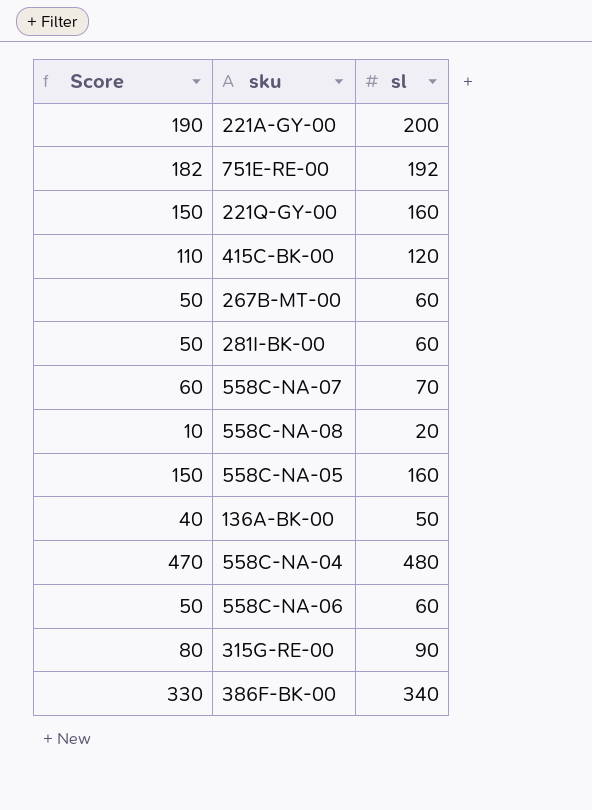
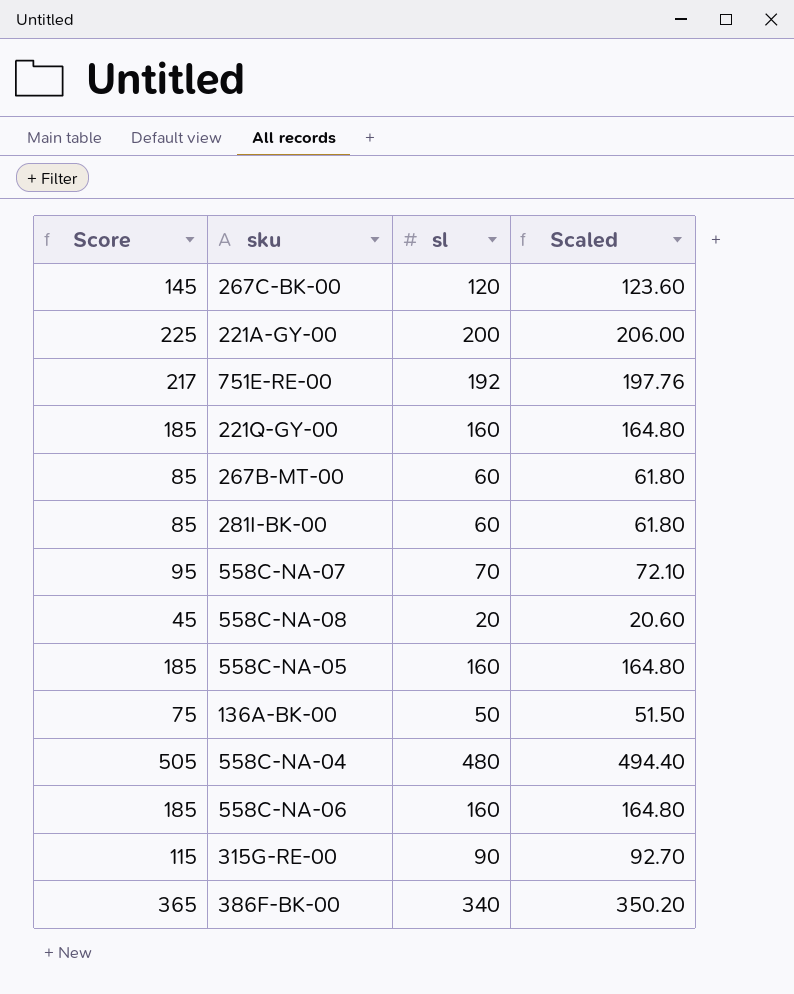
column Score | formula: [sl] - 10 -> [sl] + 25
column Scaled | formula: none -> [sl] * 1.03
row 415C-BK-00: 110 | 120 -> none
row 267C-BK-00: none -> 145 | 120 | 123.60
558C-NA-06 | sl: 60 -> 160

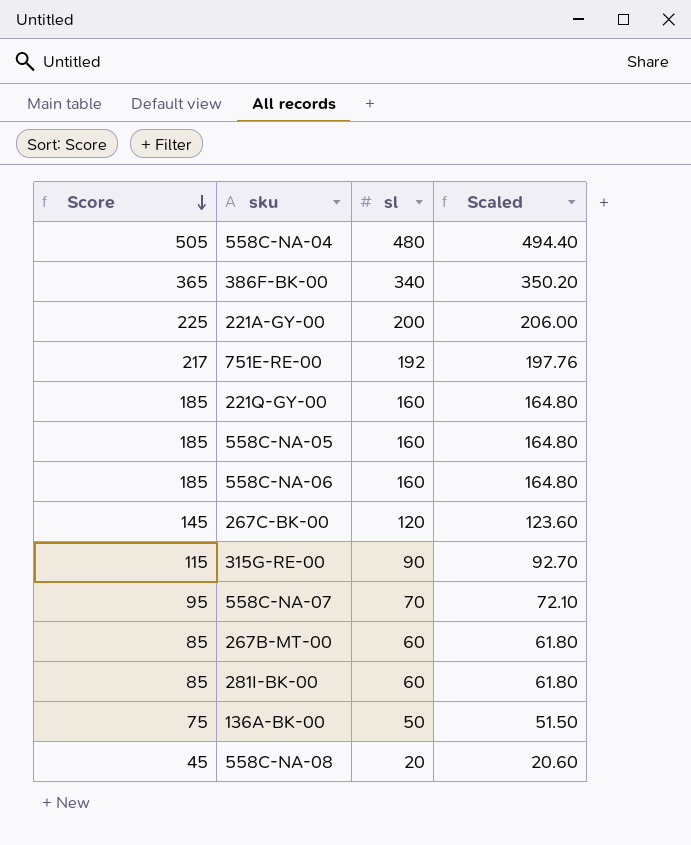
row order: none -> Score descending

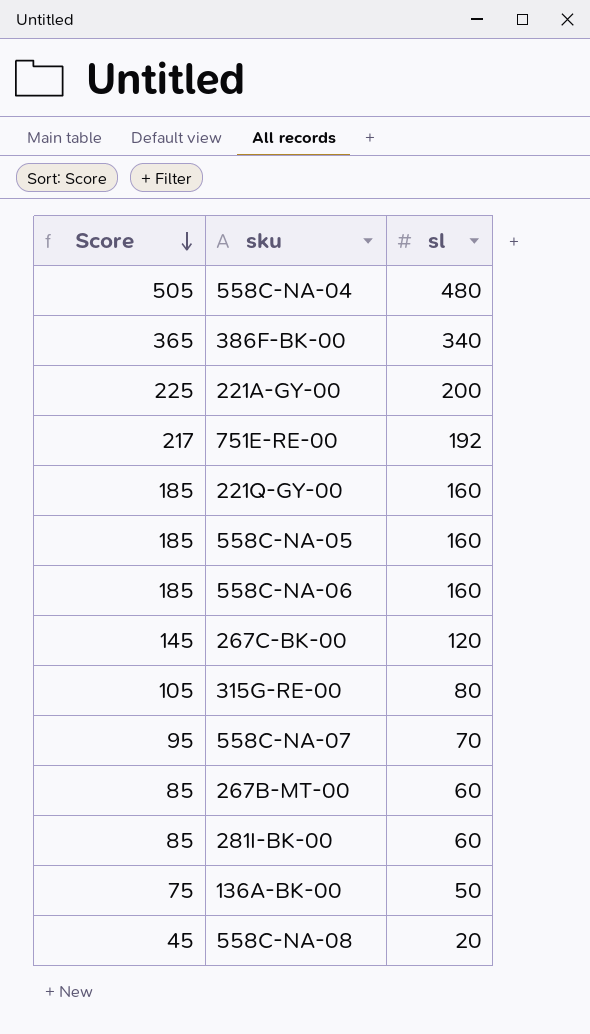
column Scaled | formula: [sl] * 1.03 -> none
315G-RE-00 | Score: 115 -> 105
315G-RE-00 | sl: 90 -> 80

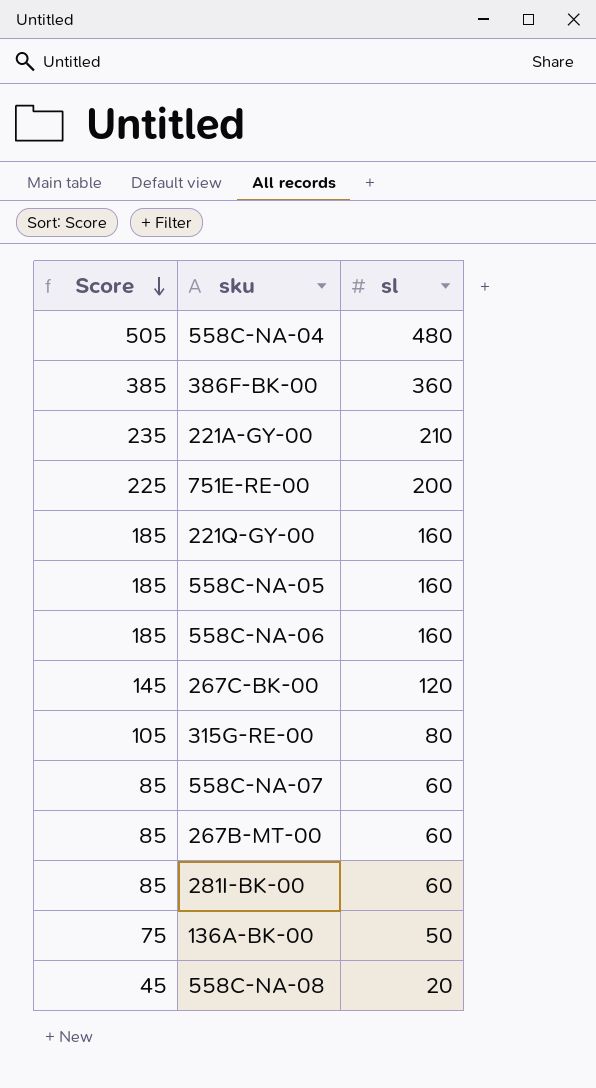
386F-BK-00 | Score: 365 -> 385
386F-BK-00 | sl: 340 -> 360
221A-GY-00 | Score: 225 -> 235
221A-GY-00 | sl: 200 -> 210
751E-RE-00 | Score: 217 -> 225
751E-RE-00 | sl: 192 -> 200
558C-NA-07 | Score: 95 -> 85
558C-NA-07 | sl: 70 -> 60

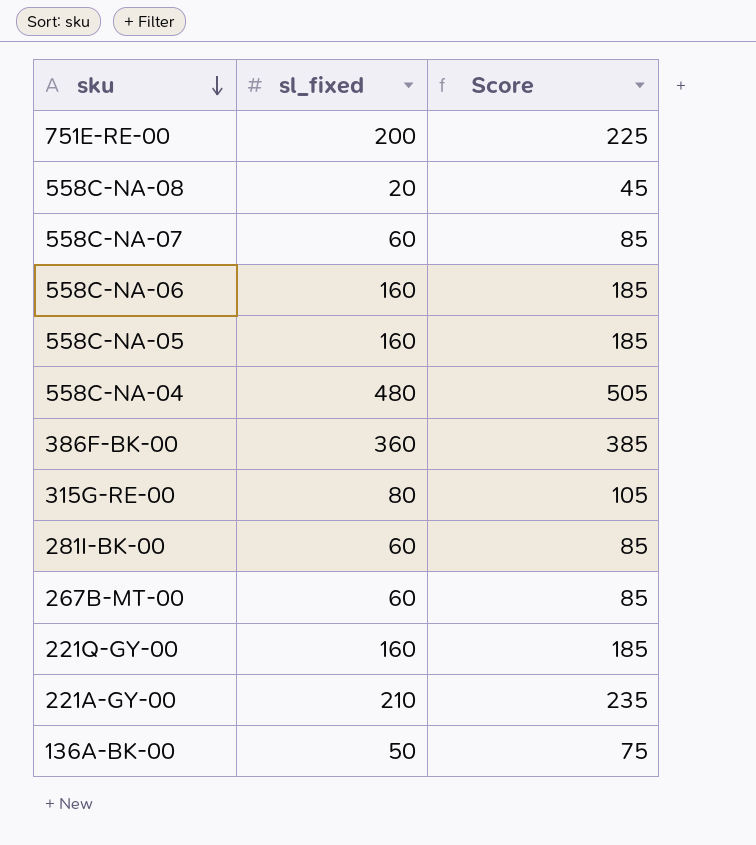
row order: Score descending -> sku descending
column name: sl -> sl_fixed
column Score | position: 1 -> 3
row 267C-BK-00: 145 | 120 -> none

